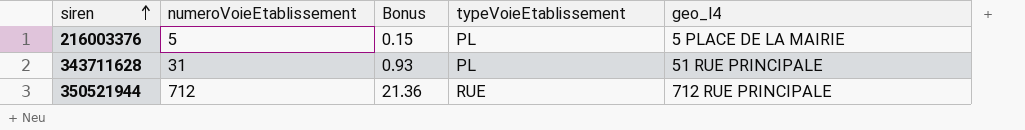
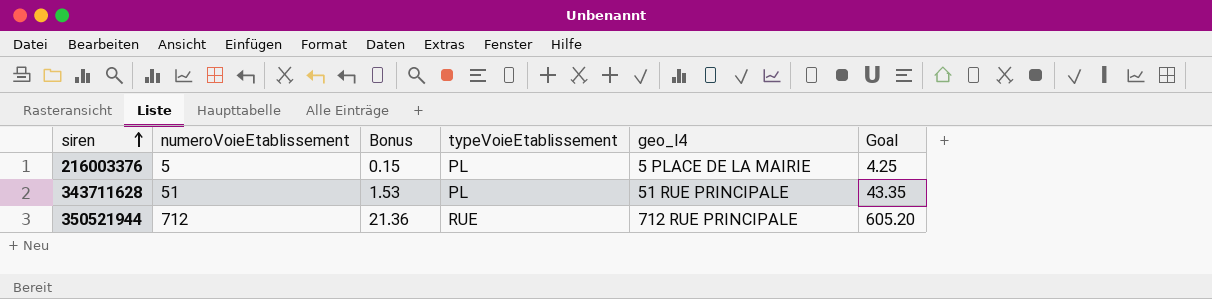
column Goal | formula: none -> [numeroVoieEtablissement] * 0.85
343711628 | numeroVoieEtablissement: 31 -> 51
343711628 | Bonus: 0.93 -> 1.53

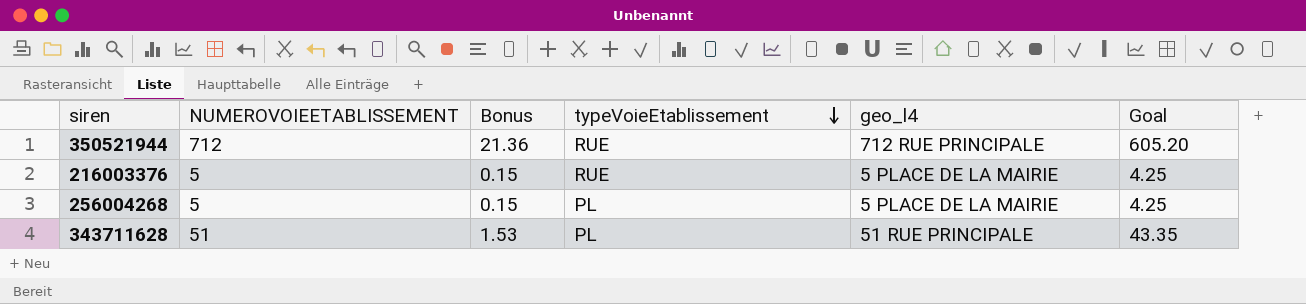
row order: siren ascending -> typeVoieEtablissement descending
column name: numeroVoieEtablissement -> NUMEROVOIEETABLISSEMENT
216003376 | typeVoieEtablissement: PL -> RUE
row 256004268: none -> 5 | 0.15 | PL | 5 PLACE DE LA MAIRIE | 4.25

